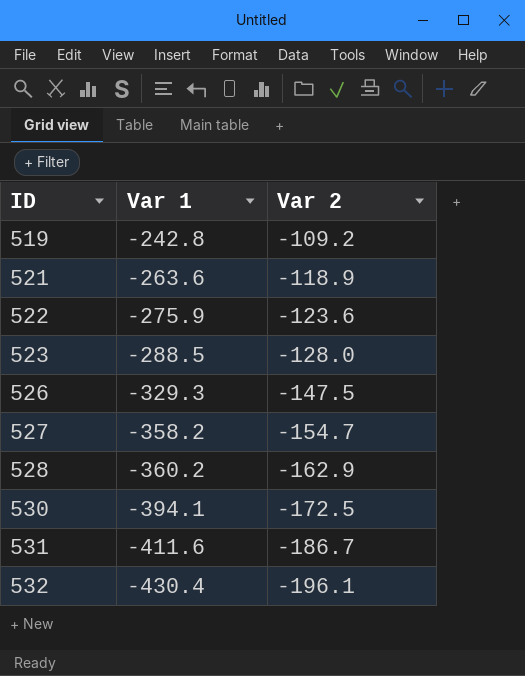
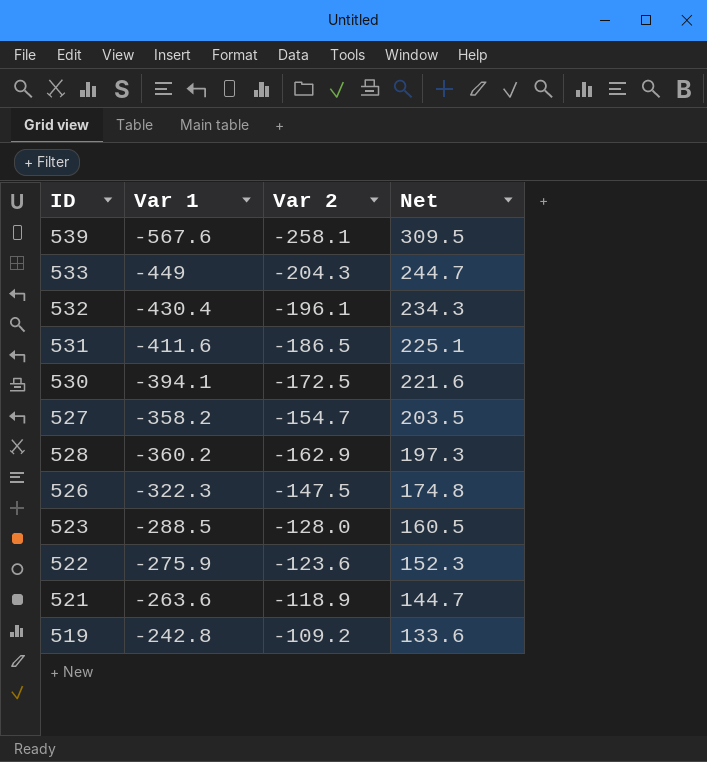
row order: ID ascending -> Net descending
column Net | formula: none -> [Var 2] - [Var 1]
row 539: none -> -567.6 | -258.1 | 309.5
row 533: none -> -449 | -204.3 | 244.7
531 | Var 2: -186.7 -> -186.5
526 | Var 1: -329.3 -> -322.3

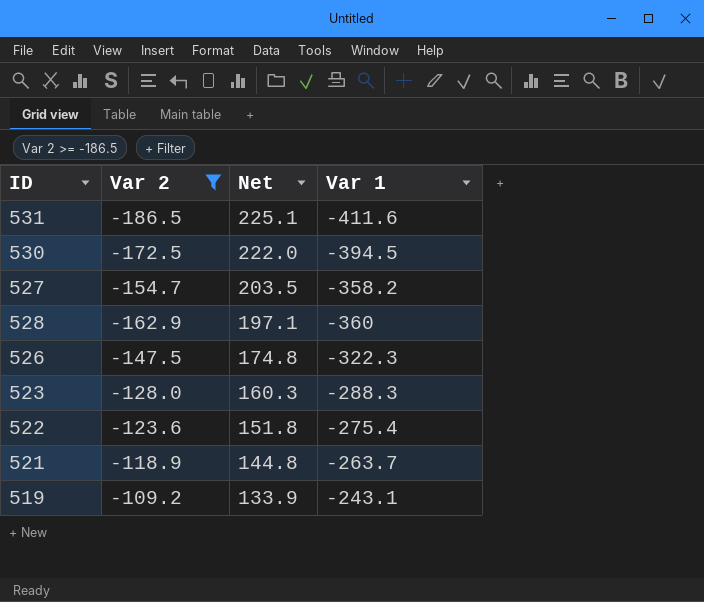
filter: none -> Var 2 >= -186.5
column Var 1 | position: 2 -> 4
530 | Net: 221.6 -> 222.0
530 | Var 1: -394.1 -> -394.5
528 | Net: 197.3 -> 197.1
528 | Var 1: -360.2 -> -360
523 | Net: 160.5 -> 160.3
523 | Var 1: -288.5 -> -288.3
522 | Net: 152.3 -> 151.8
522 | Var 1: -275.9 -> -275.4
521 | Net: 144.7 -> 144.8
521 | Var 1: -263.6 -> -263.7
519 | Net: 133.6 -> 133.9
519 | Var 1: -242.8 -> -243.1

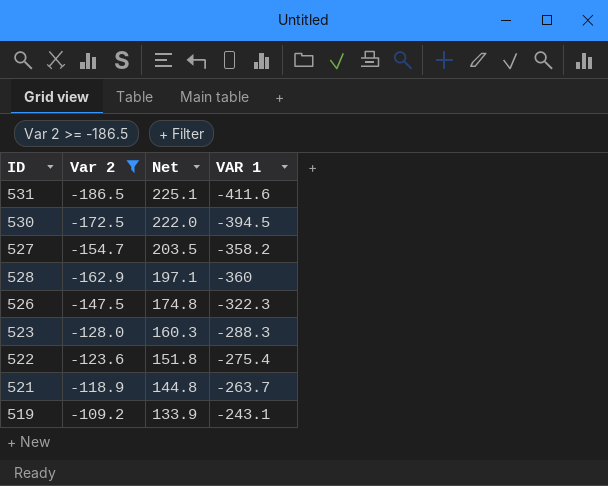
column name: Var 1 -> VAR 1

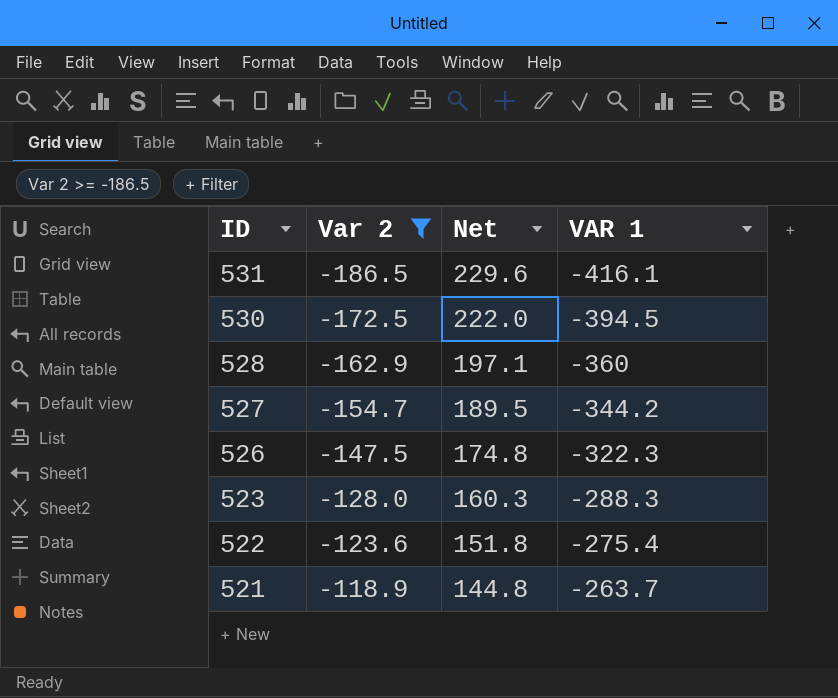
row order: Net descending -> ID descending
row 519: -109.2 | 133.9 | -243.1 -> none
531 | Net: 225.1 -> 229.6
531 | VAR 1: -411.6 -> -416.1
527 | Net: 203.5 -> 189.5
527 | VAR 1: -358.2 -> -344.2

